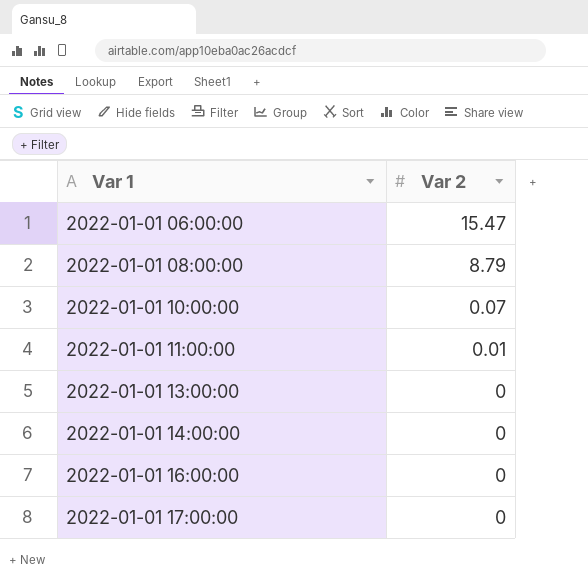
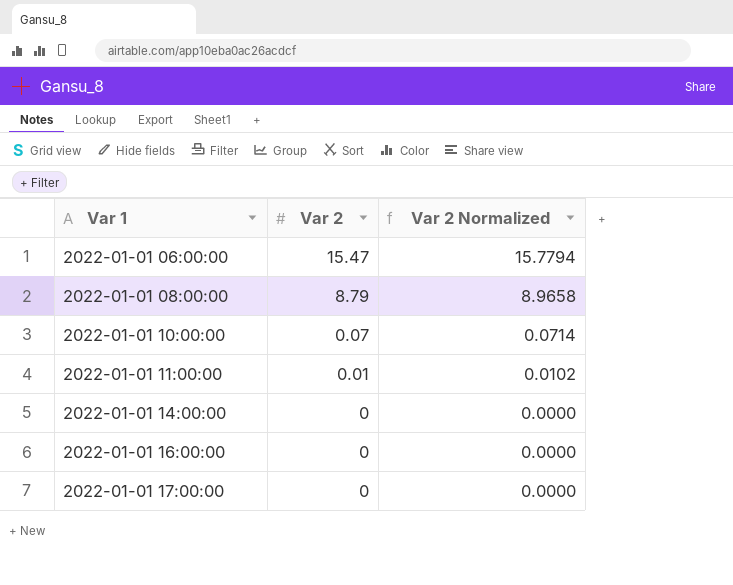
column Var 2 Normalized | formula: none -> [Var 2] * 1.02
row 2022-01-01 13:00:00: 0 -> none

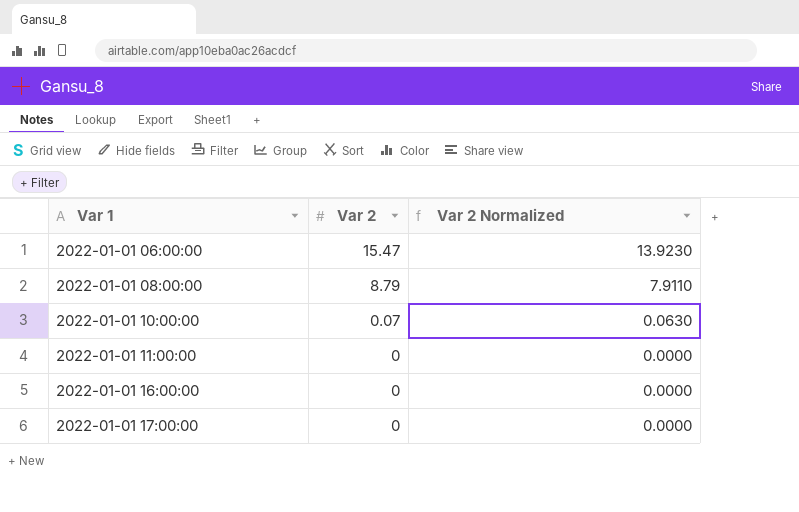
column Var 2 Normalized | formula: [Var 2] * 1.02 -> [Var 2] * 0.9
row 2022-01-01 14:00:00: 0 | 0.0000 -> none
2022-01-01 11:00:00 | Var 2: 0.01 -> 0

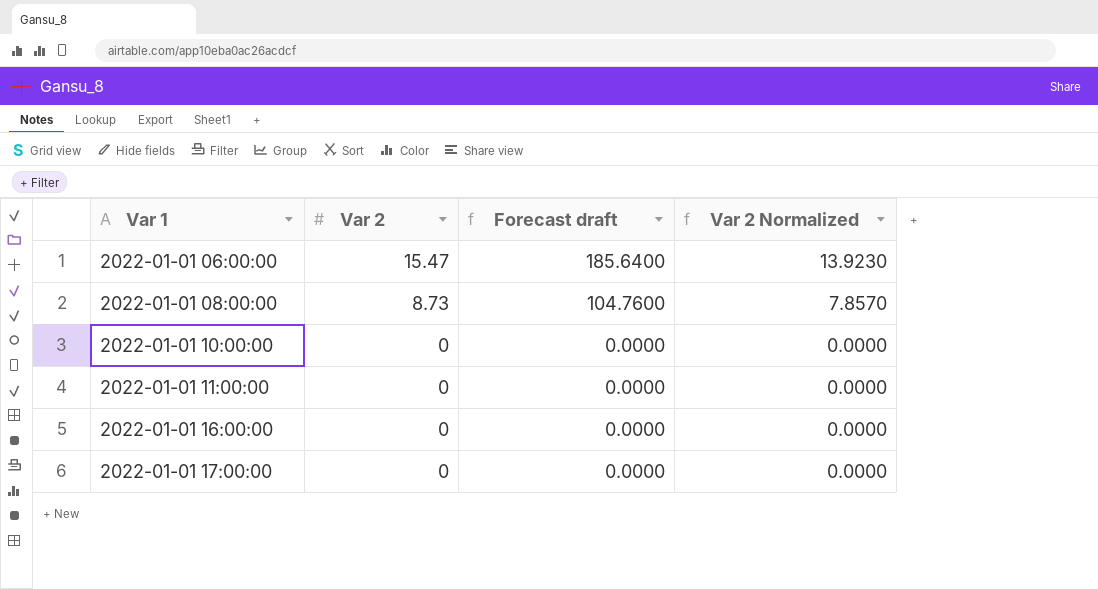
column Forecast draft | formula: none -> [Var 2] * 12
2022-01-01 08:00:00 | Var 2: 8.79 -> 8.73
2022-01-01 08:00:00 | Var 2 Normalized: 7.9110 -> 7.8570
2022-01-01 10:00:00 | Var 2: 0.07 -> 0
2022-01-01 10:00:00 | Var 2 Normalized: 0.0630 -> 0.0000

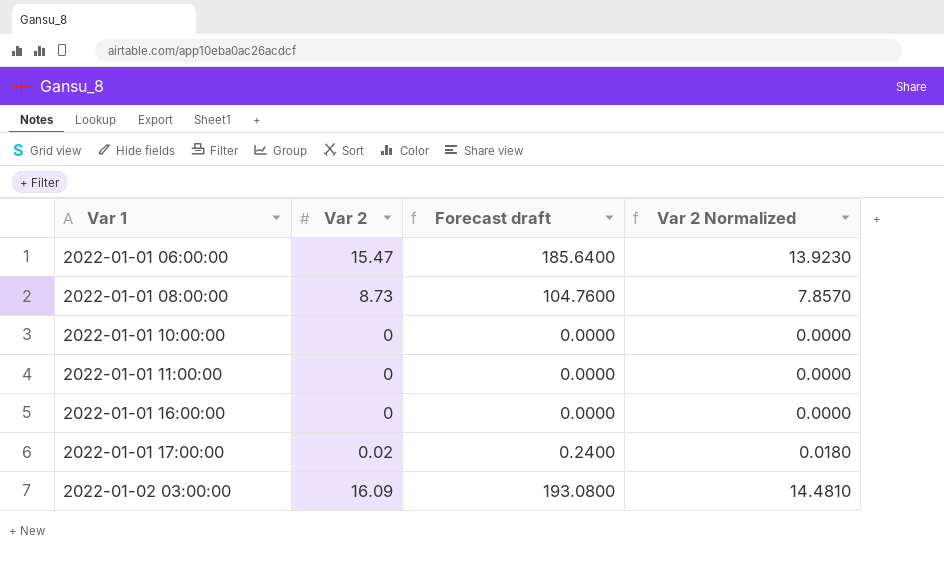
2022-01-01 17:00:00 | Var 2: 0 -> 0.02
2022-01-01 17:00:00 | Forecast draft: 0.0000 -> 0.2400
2022-01-01 17:00:00 | Var 2 Normalized: 0.0000 -> 0.0180
row 2022-01-02 03:00:00: none -> 16.09 | 193.0800 | 14.4810

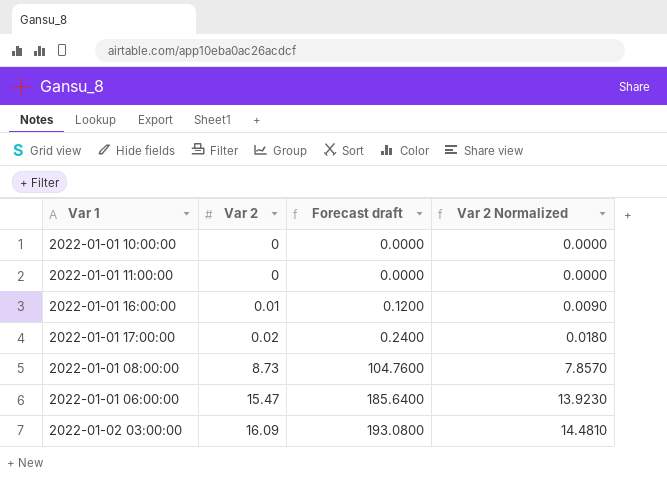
row order: Var 1 ascending -> Var 2 ascending
2022-01-01 16:00:00 | Var 2: 0 -> 0.01
2022-01-01 16:00:00 | Forecast draft: 0.0000 -> 0.1200
2022-01-01 16:00:00 | Var 2 Normalized: 0.0000 -> 0.0090

